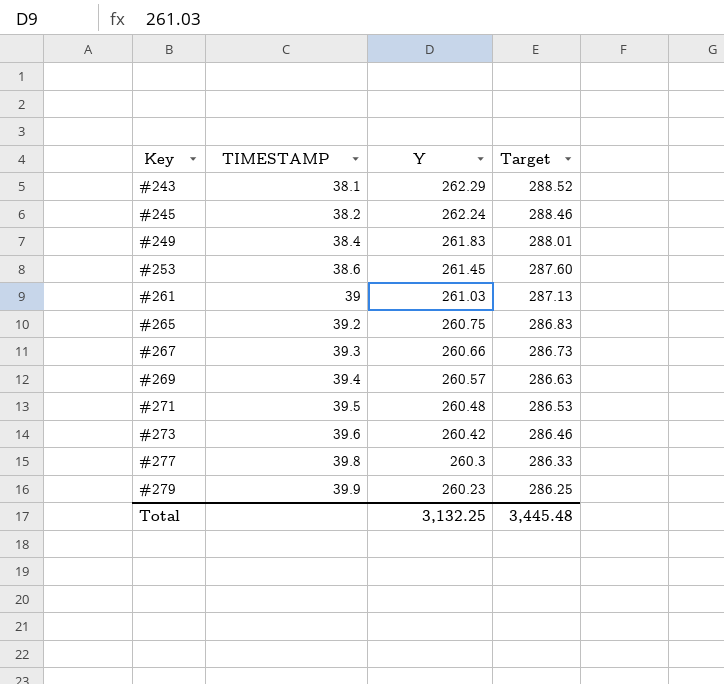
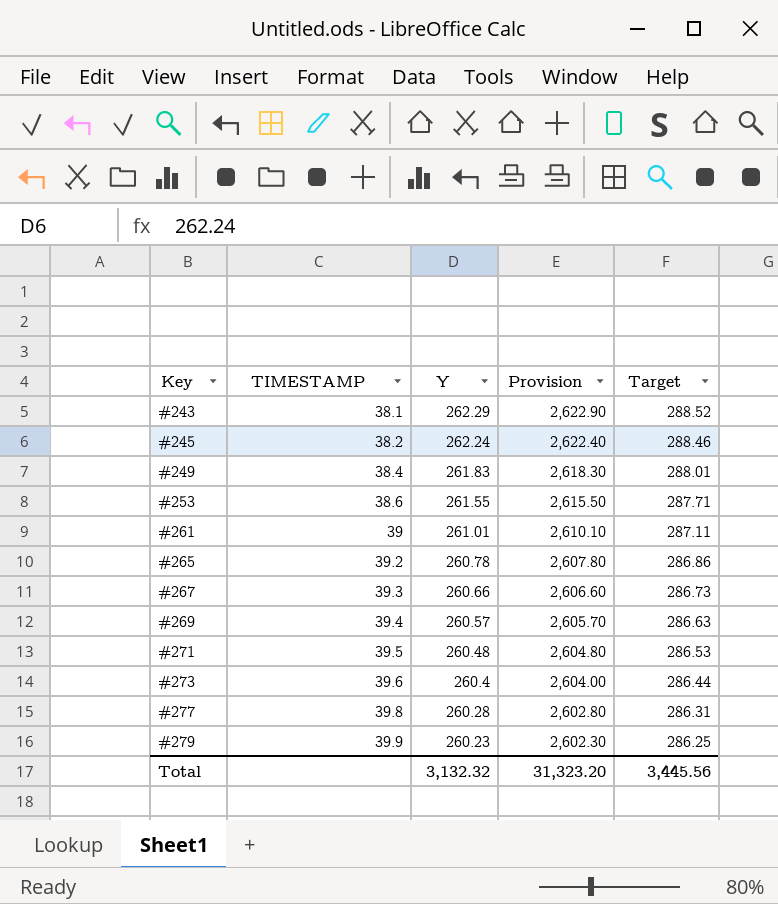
column Provision | formula: none -> [Y] * 10
#253 | Y: 261.45 -> 261.55
#253 | Target: 287.60 -> 287.71
#261 | Y: 261.03 -> 261.01
#261 | Target: 287.13 -> 287.11
#265 | Y: 260.75 -> 260.78
#265 | Target: 286.83 -> 286.86
#273 | Y: 260.42 -> 260.4
#273 | Target: 286.46 -> 286.44
#277 | Y: 260.3 -> 260.28
#277 | Target: 286.33 -> 286.31
Total | Y: 3,132.25 -> 3,132.32
Total | Target: 3,445.48 -> 3,445.56

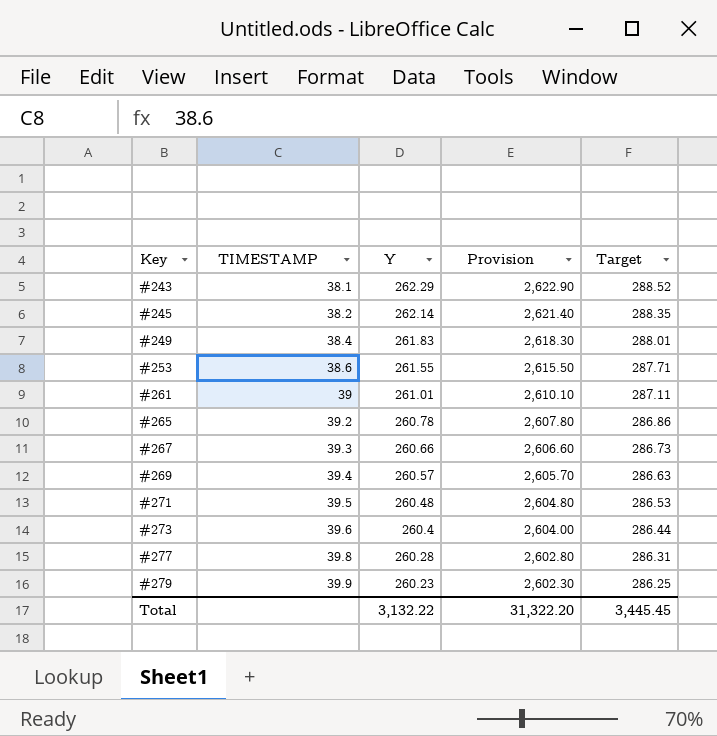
#245 | Y: 262.24 -> 262.14
#245 | Provision: 2,622.40 -> 2,621.40
#245 | Target: 288.46 -> 288.35
Total | Y: 3,132.32 -> 3,132.22
Total | Provision: 31,323.20 -> 31,322.20
Total | Target: 3,445.56 -> 3,445.45

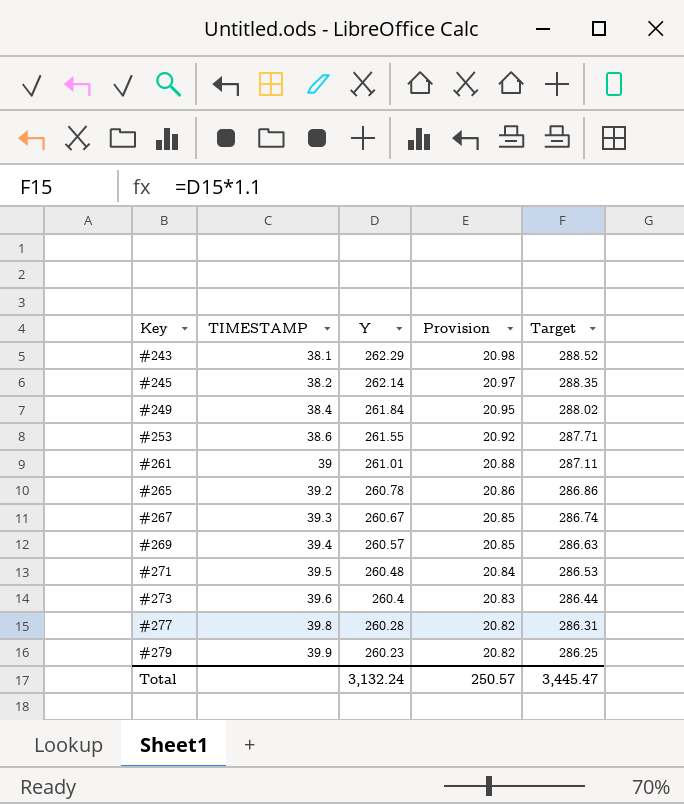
column Provision | formula: [Y] * 10 -> [Y] * 0.08
#249 | Y: 261.83 -> 261.84
#249 | Target: 288.01 -> 288.02
#267 | Y: 260.66 -> 260.67
#267 | Target: 286.73 -> 286.74
Total | Y: 3,132.22 -> 3,132.24
Total | Provision: 31,322.20 -> 250.57
Total | Target: 3,445.45 -> 3,445.47

